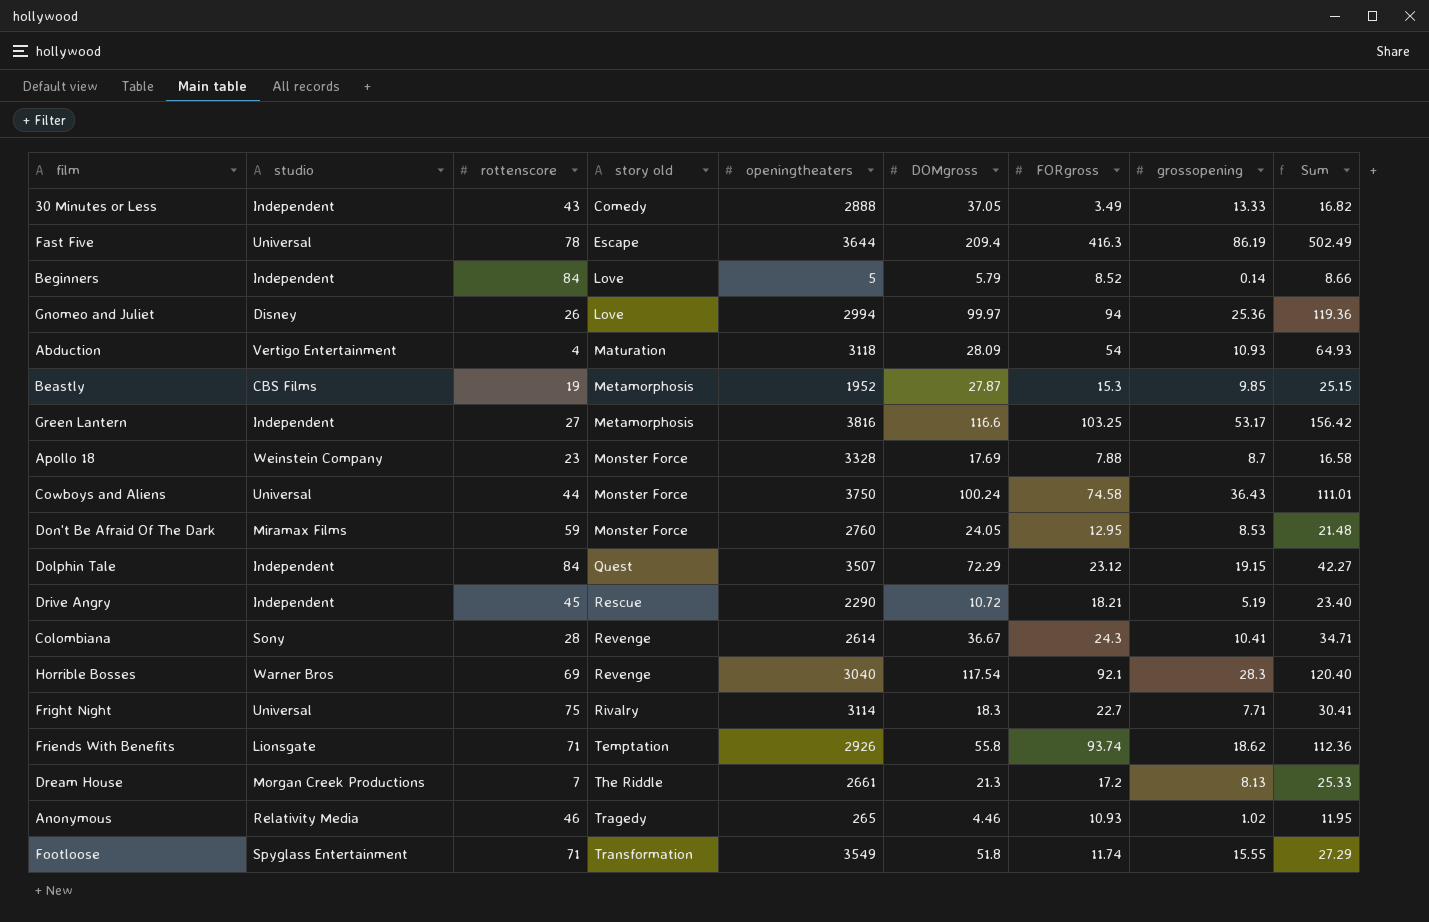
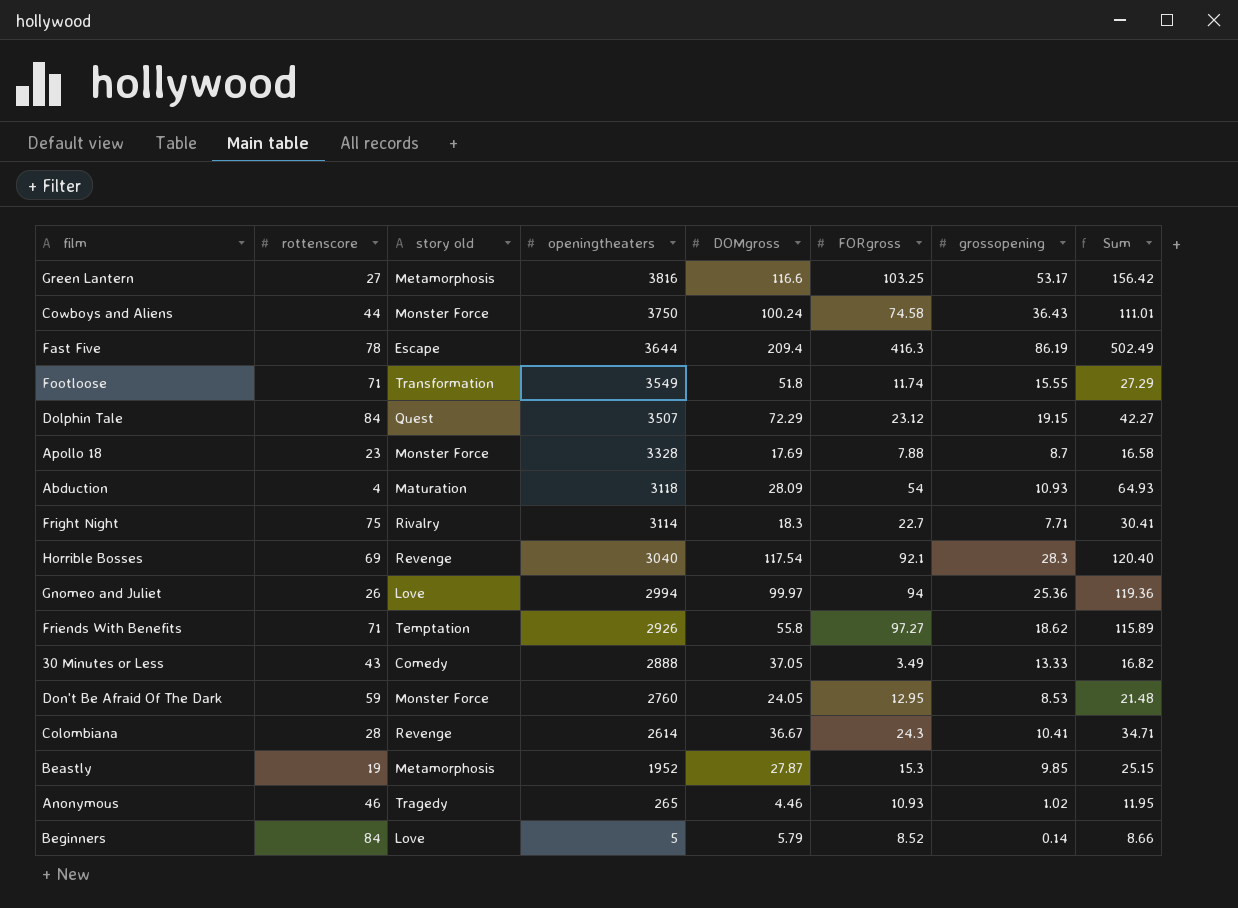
row order: story old ascending -> openingtheaters descending
column studio | position: 2 -> none
row Drive Angry: Independent | 45 | Rescue | 2290 | 10.72 | 18.21 | 5.19 | 23.40 -> none
row Dream House: Morgan Creek Productions | 7 | The Riddle | 2661 | 21.3 | 17.2 | 8.13 | 25.33 -> none
Friends With Benefits | FORgross: 93.74 -> 97.27
Friends With Benefits | Sum: 112.36 -> 115.89

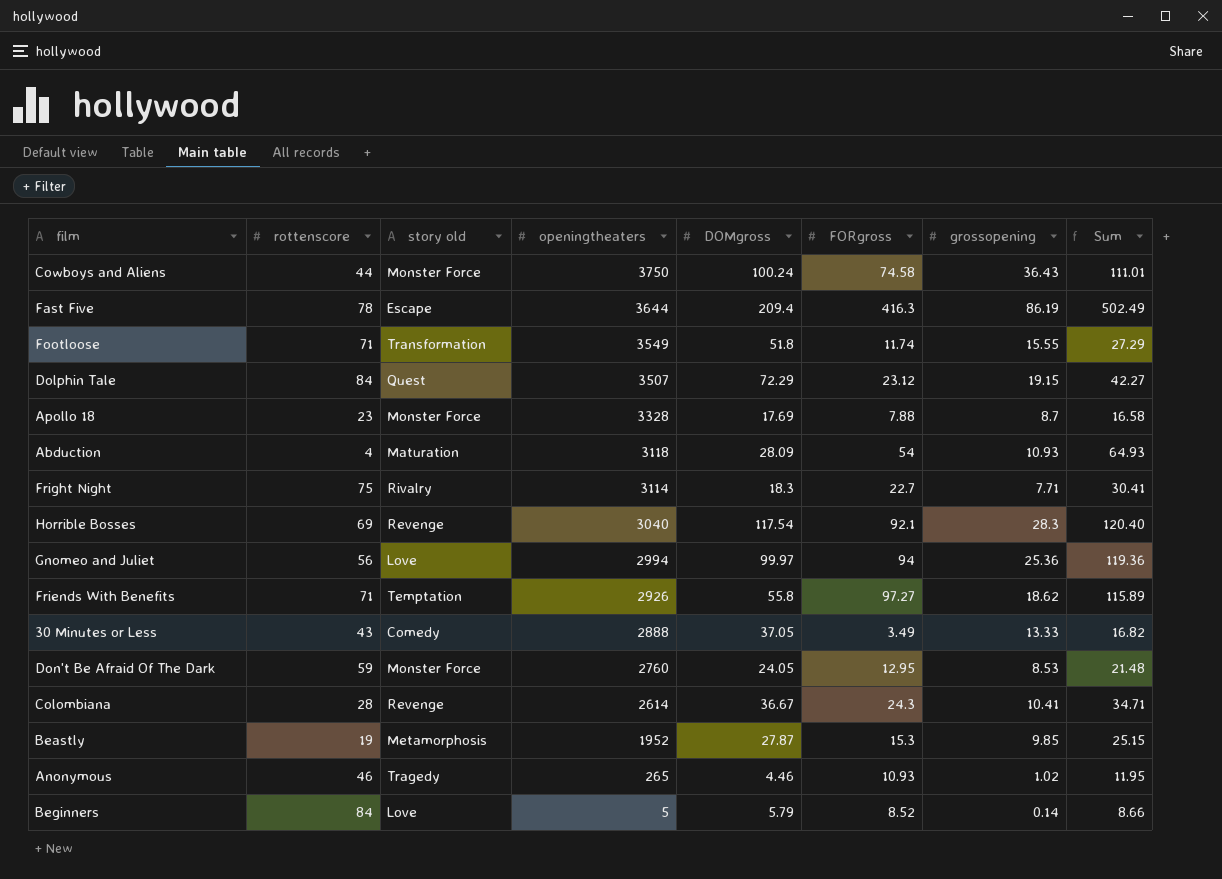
row Green Lantern: 27 | Metamorphosis | 3816 | 116.6 | 103.25 | 53.17 | 156.42 -> none
Gnomeo and Juliet | rottenscore: 26 -> 56

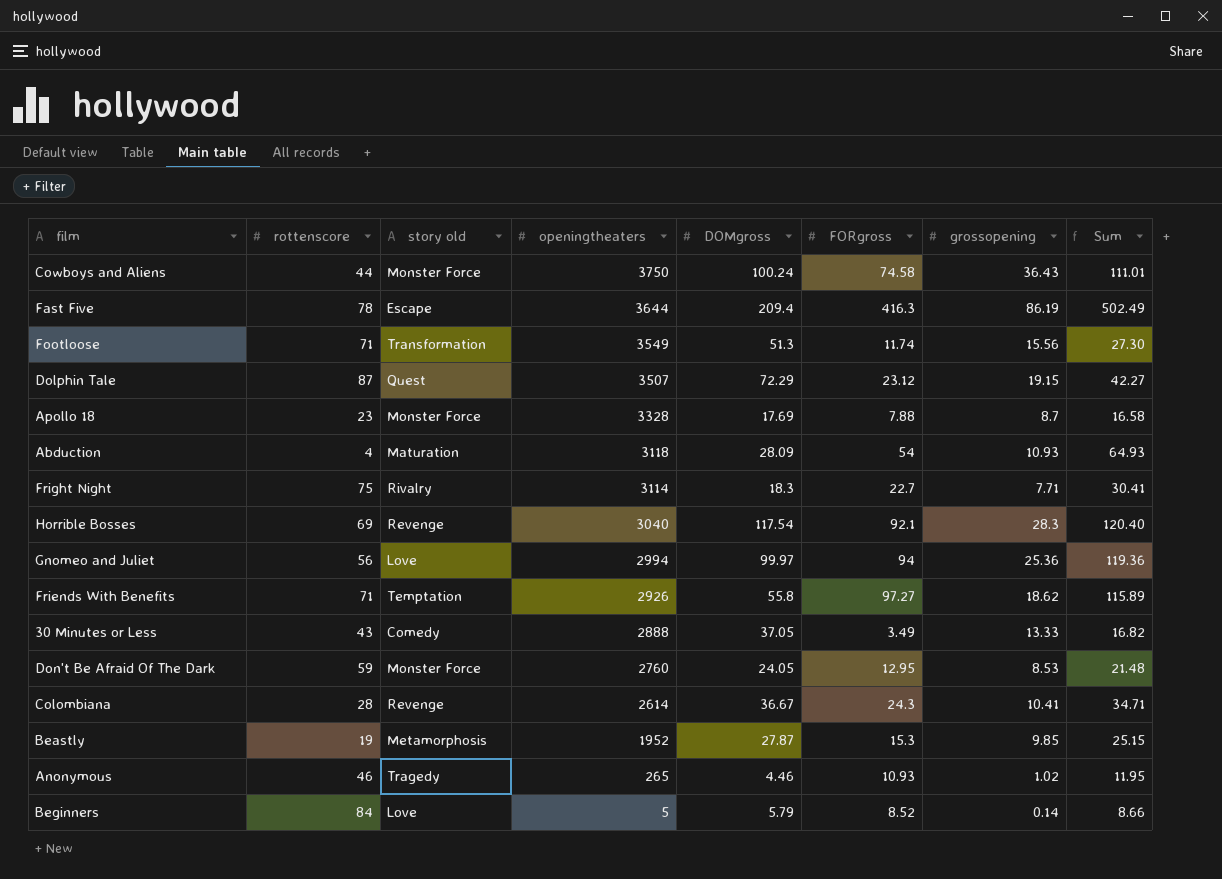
Footloose | DOMgross: 51.8 -> 51.3
Footloose | grossopening: 15.55 -> 15.56
Footloose | Sum: 27.29 -> 27.30
Dolphin Tale | rottenscore: 84 -> 87

